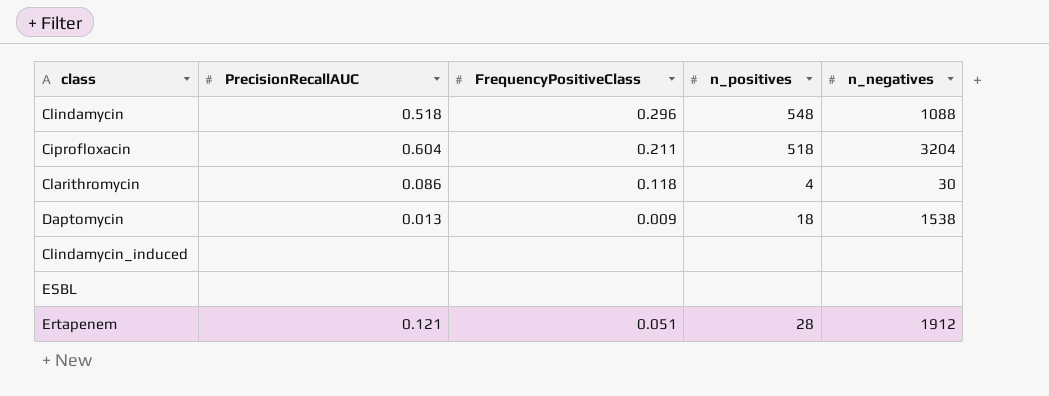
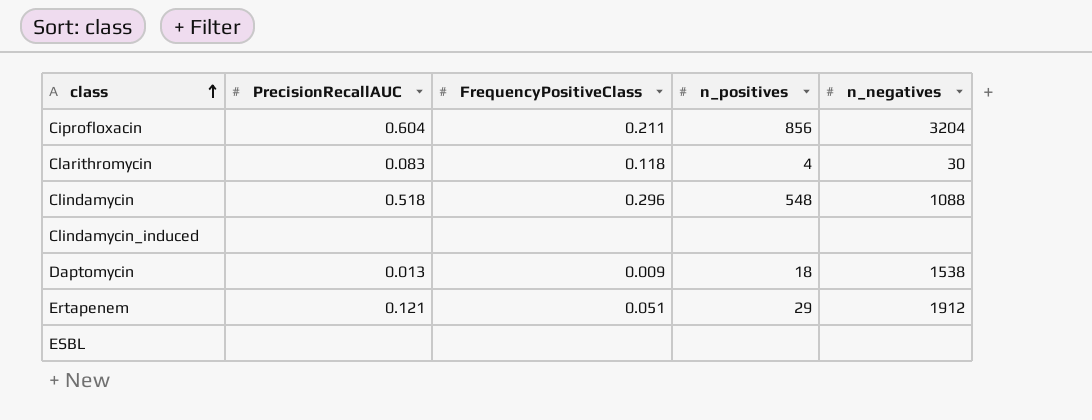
row order: none -> class ascending
Ciprofloxacin | n_positives: 518 -> 856
Clarithromycin | PrecisionRecallAUC: 0.086 -> 0.083
Ertapenem | n_positives: 28 -> 29

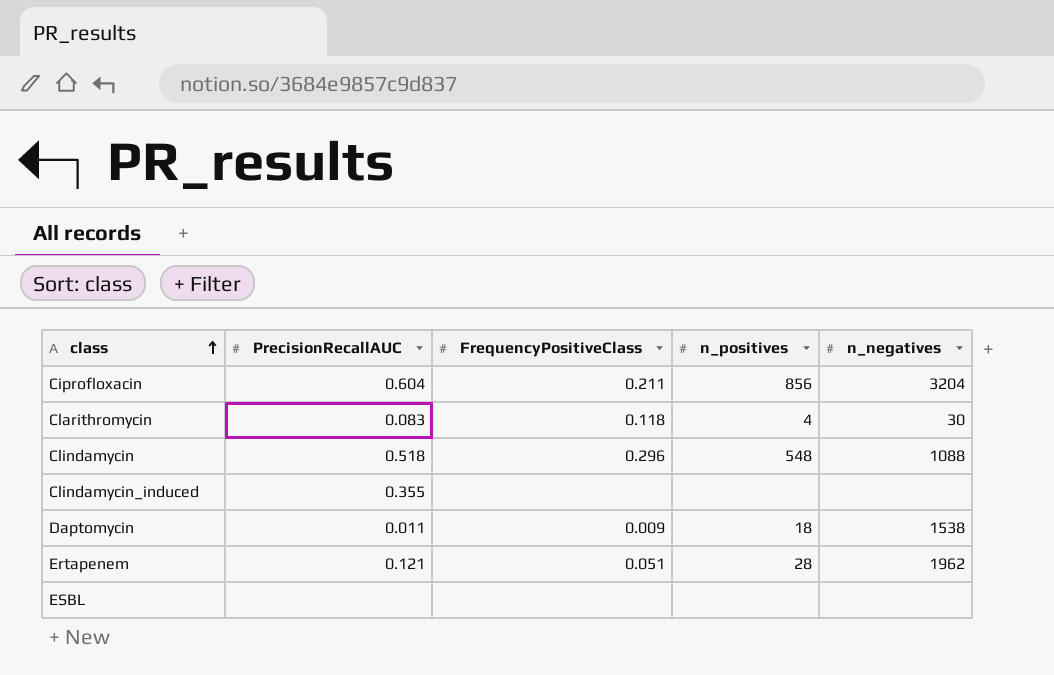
Clindamycin_induced | PrecisionRecallAUC: none -> 0.355
Daptomycin | PrecisionRecallAUC: 0.013 -> 0.011
Ertapenem | n_positives: 29 -> 28
Ertapenem | n_negatives: 1912 -> 1962

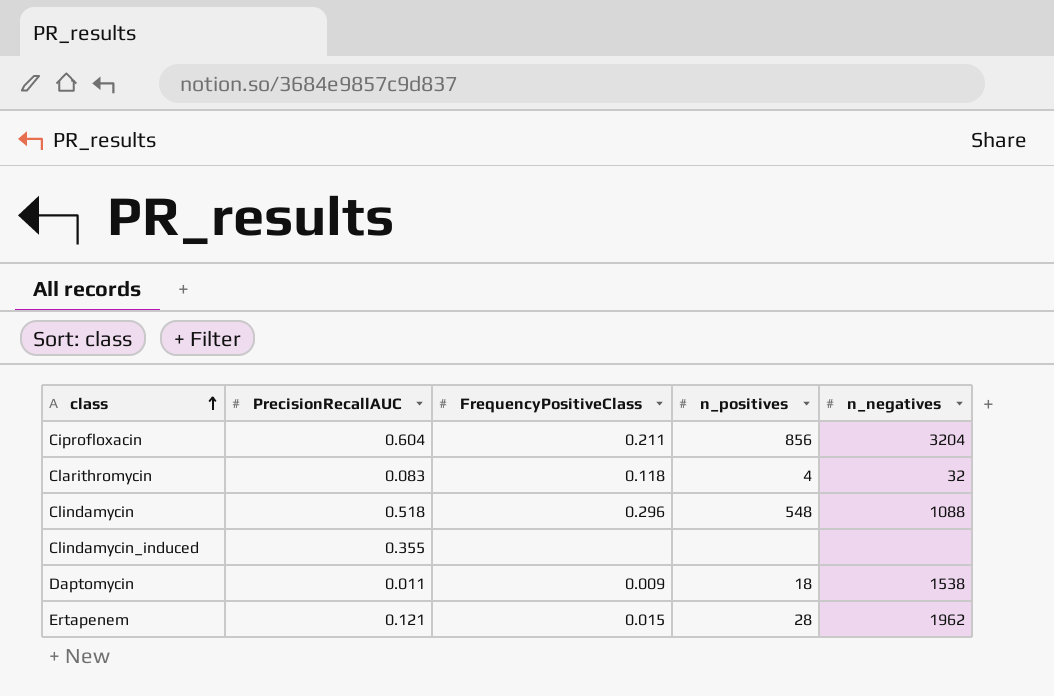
row ESBL: none | none | none | none -> none
Clarithromycin | n_negatives: 30 -> 32
Ertapenem | FrequencyPositiveClass: 0.051 -> 0.015

